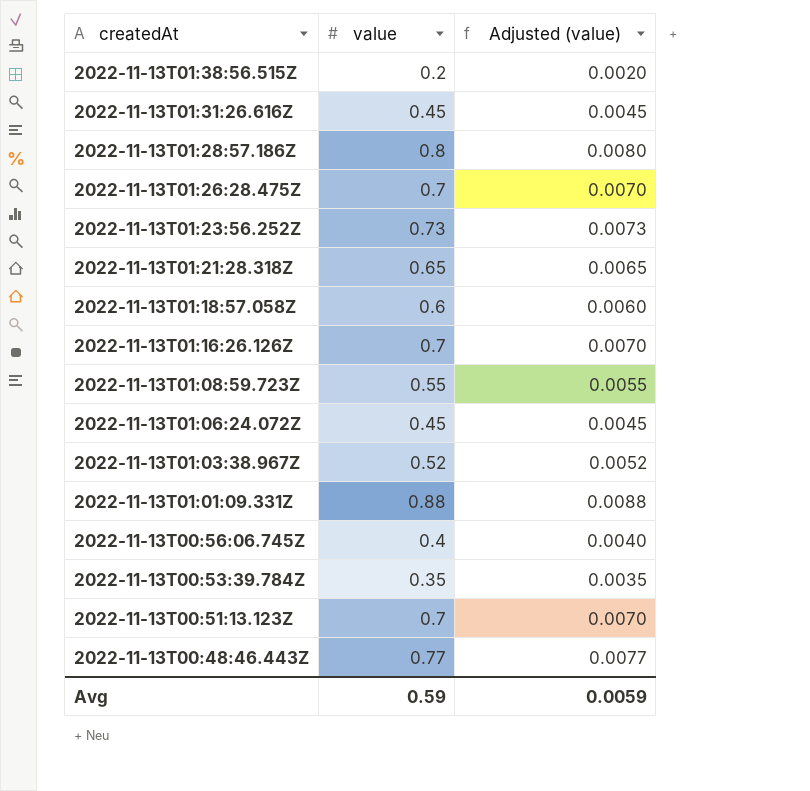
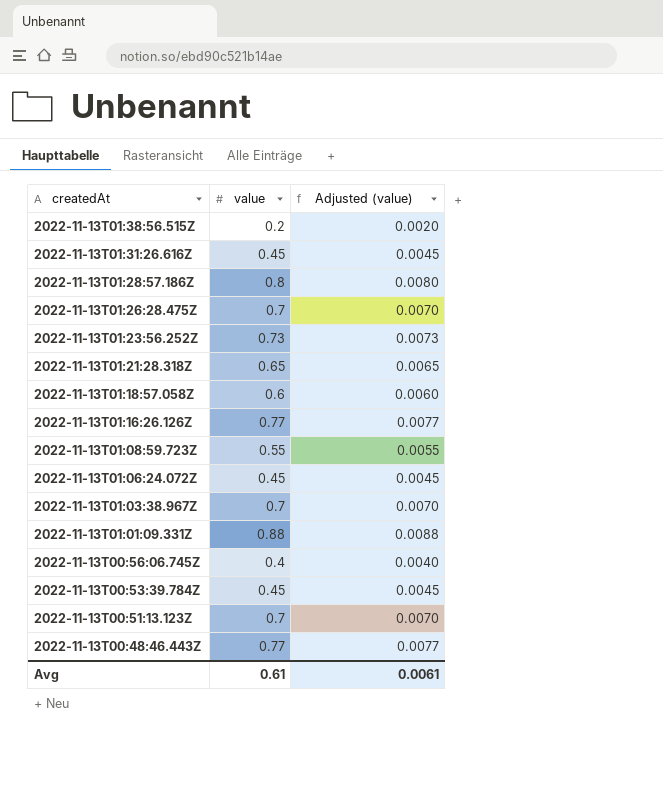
2022-11-13T01:16:26.126Z | value: 0.7 -> 0.77
2022-11-13T01:16:26.126Z | Adjusted (value): 0.0070 -> 0.0077
2022-11-13T01:03:38.967Z | value: 0.52 -> 0.7
2022-11-13T01:03:38.967Z | Adjusted (value): 0.0052 -> 0.0070
2022-11-13T00:53:39.784Z | value: 0.35 -> 0.45
2022-11-13T00:53:39.784Z | Adjusted (value): 0.0035 -> 0.0045
Avg | value: 0.59 -> 0.61
Avg | Adjusted (value): 0.0059 -> 0.0061

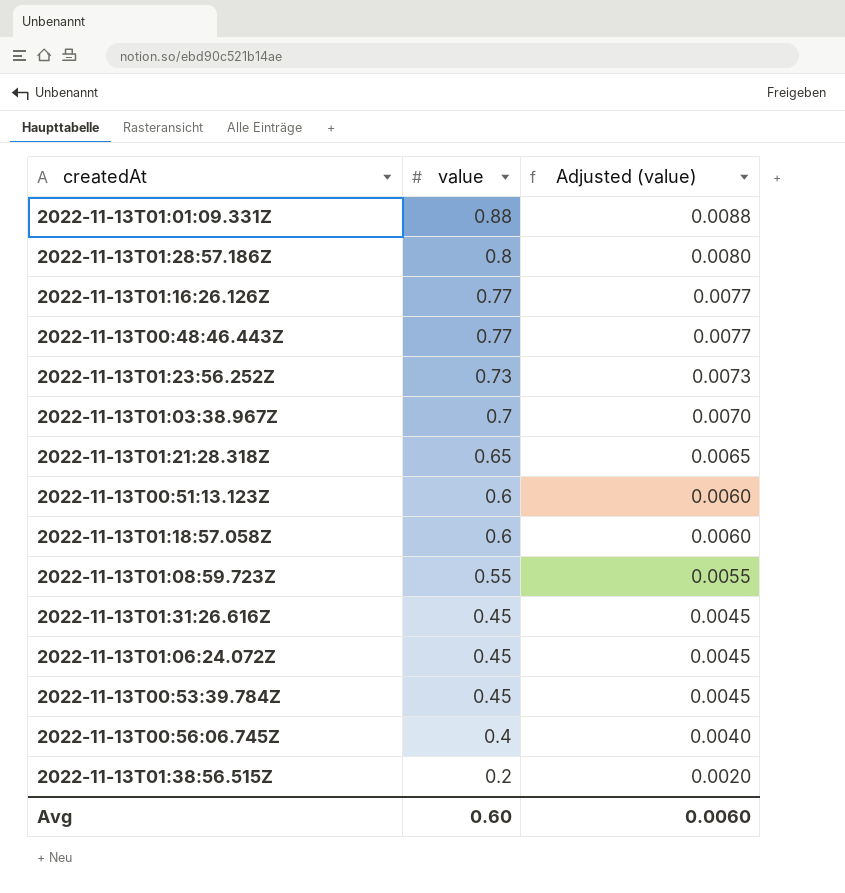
row order: createdAt descending -> value descending
row 2022-11-13T01:26:28.475Z: 0.7 | 0.0070 -> none
2022-11-13T00:51:13.123Z | value: 0.7 -> 0.6
2022-11-13T00:51:13.123Z | Adjusted (value): 0.0070 -> 0.0060
Avg | value: 0.61 -> 0.60
Avg | Adjusted (value): 0.0061 -> 0.0060

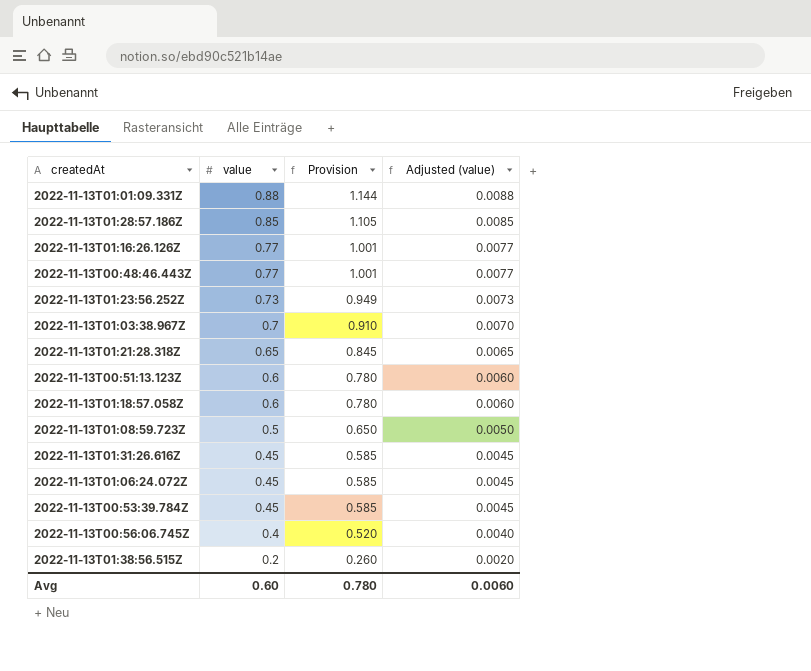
column Provision | formula: none -> [value] * 1.3
2022-11-13T01:28:57.186Z | value: 0.8 -> 0.85
2022-11-13T01:28:57.186Z | Adjusted (value): 0.0080 -> 0.0085
2022-11-13T01:08:59.723Z | value: 0.55 -> 0.5
2022-11-13T01:08:59.723Z | Adjusted (value): 0.0055 -> 0.0050

